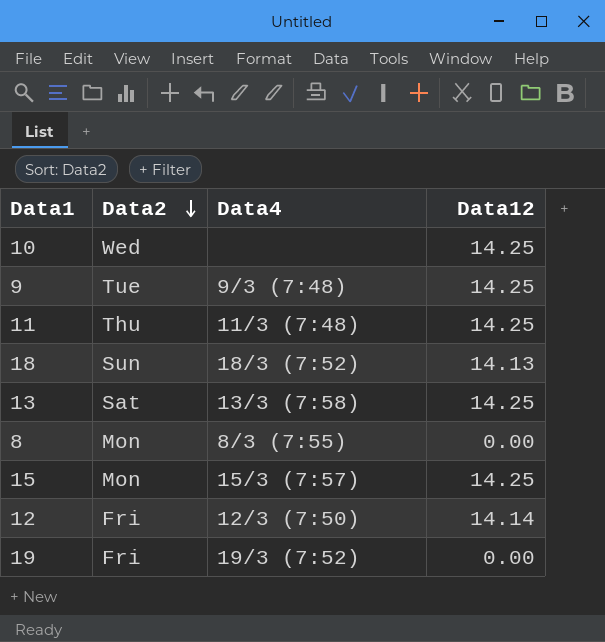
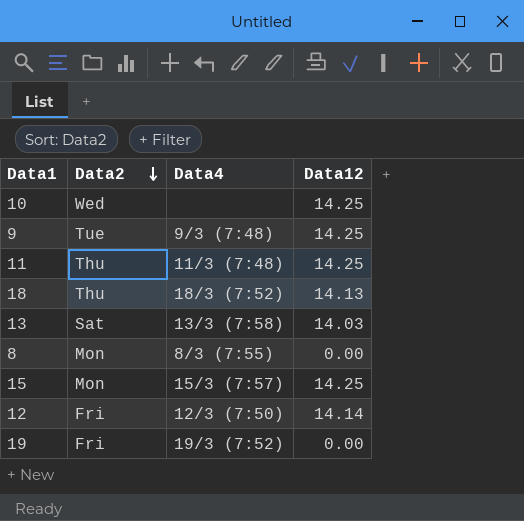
18 | Data2: Sun -> Thu
13 | Data12: 14.25 -> 14.03

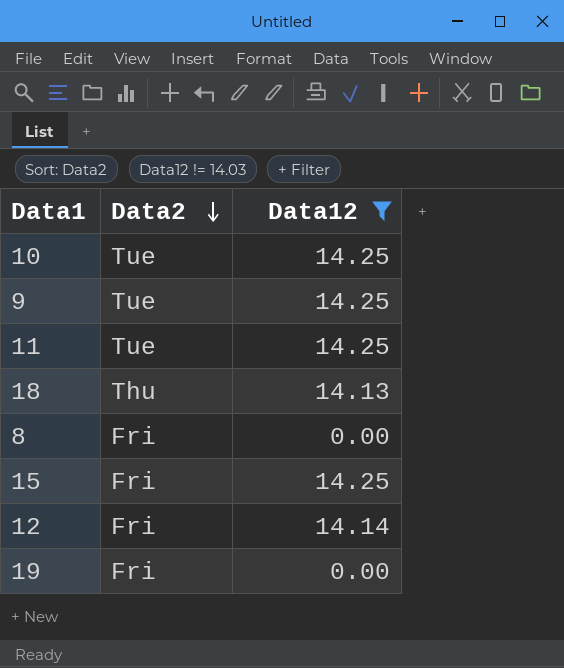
filter: none -> Data12 != 14.03
column Data4 | position: 3 -> none
10 | Data2: Wed -> Tue
11 | Data2: Thu -> Tue
8 | Data2: Mon -> Fri
15 | Data2: Mon -> Fri

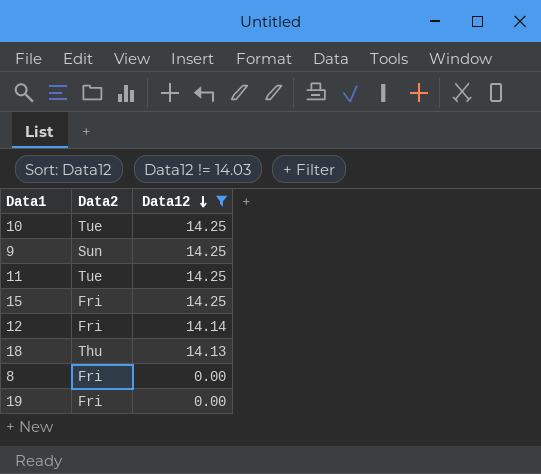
row order: Data2 descending -> Data12 descending
9 | Data2: Tue -> Sun

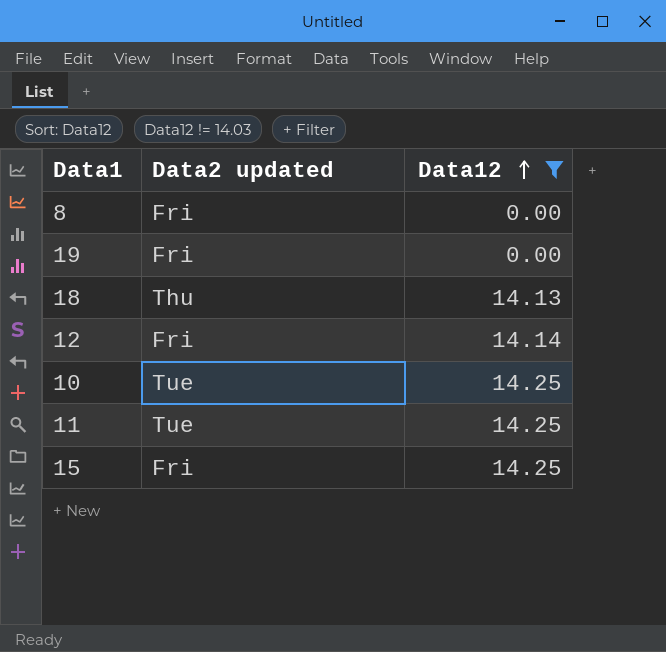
row order: Data12 descending -> Data12 ascending
column name: Data2 -> Data2 updated
row 9: Sun | 14.25 -> none

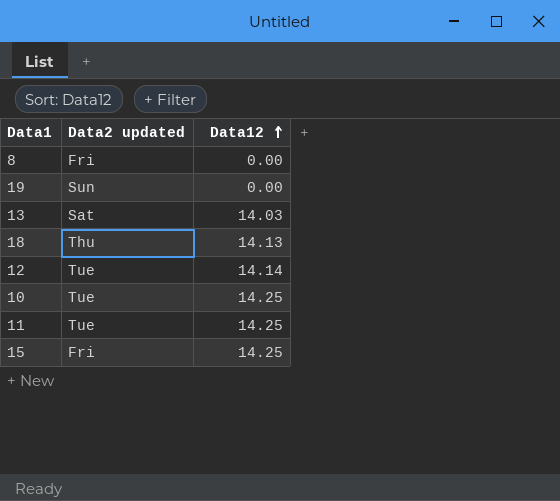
filter: Data12 != 14.03 -> none
19 | Data2 updated: Fri -> Sun
12 | Data2 updated: Fri -> Tue

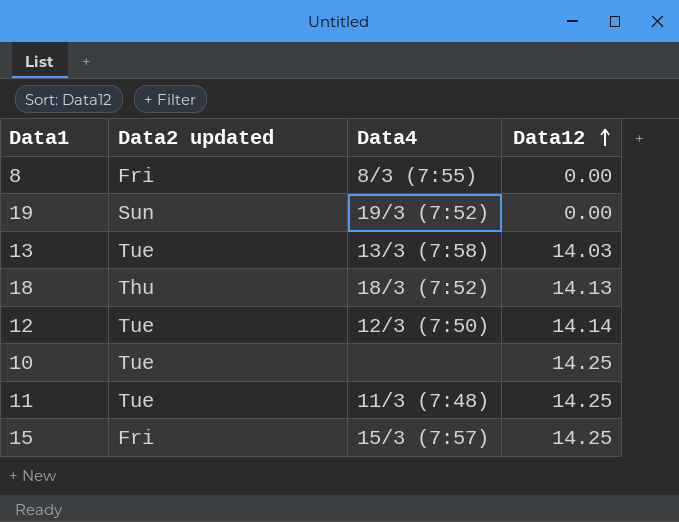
column Data4 | position: none -> 3
13 | Data2 updated: Sat -> Tue

